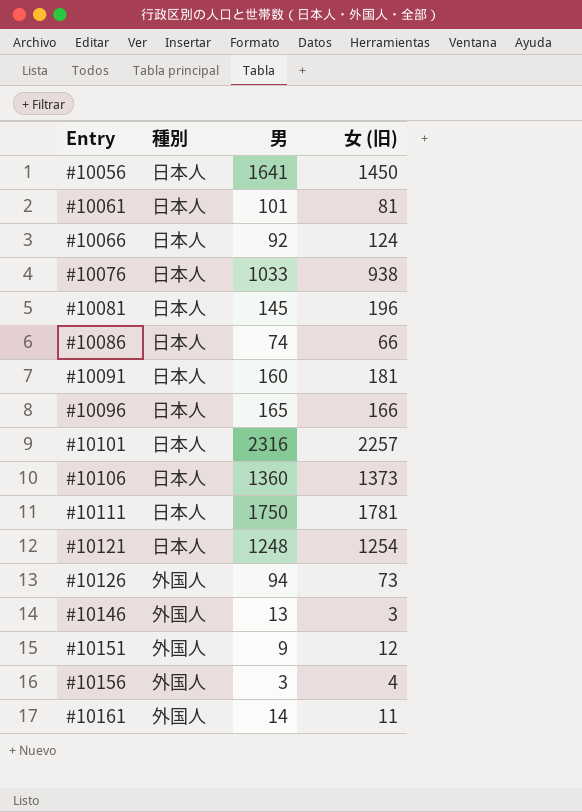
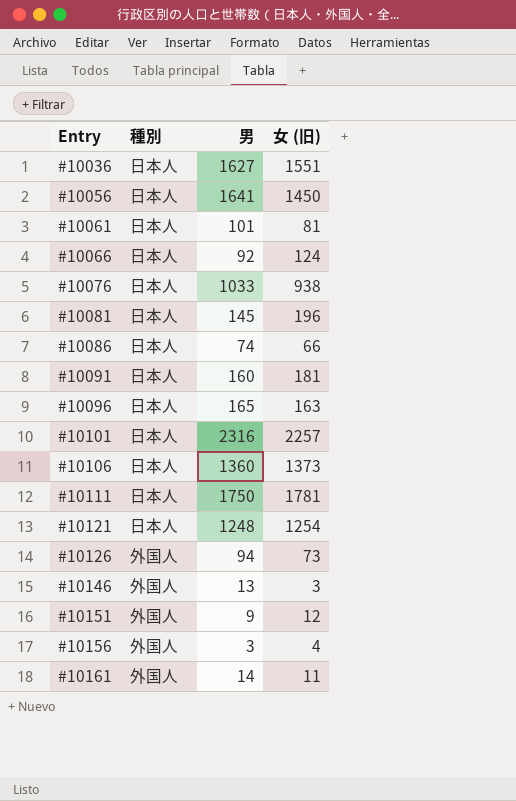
row #10036: none -> 日本人 | 1627 | 1551
#10096 | 女 (旧): 166 -> 163

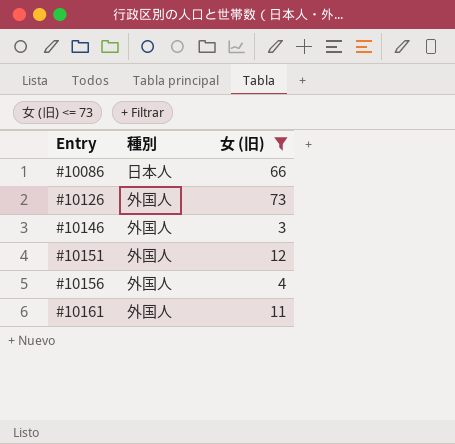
filter: none -> 女 (旧) <= 73
column 男 | position: 3 -> none

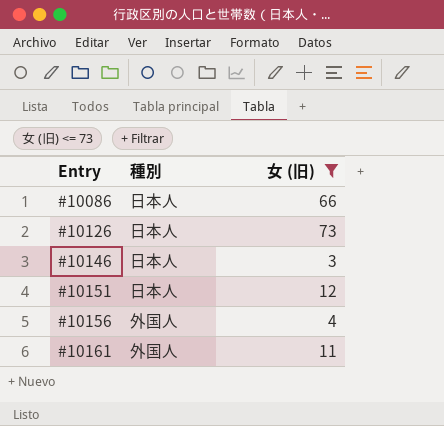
#10126 | 種別: 外国人 -> 日本人
#10146 | 種別: 外国人 -> 日本人
#10151 | 種別: 外国人 -> 日本人

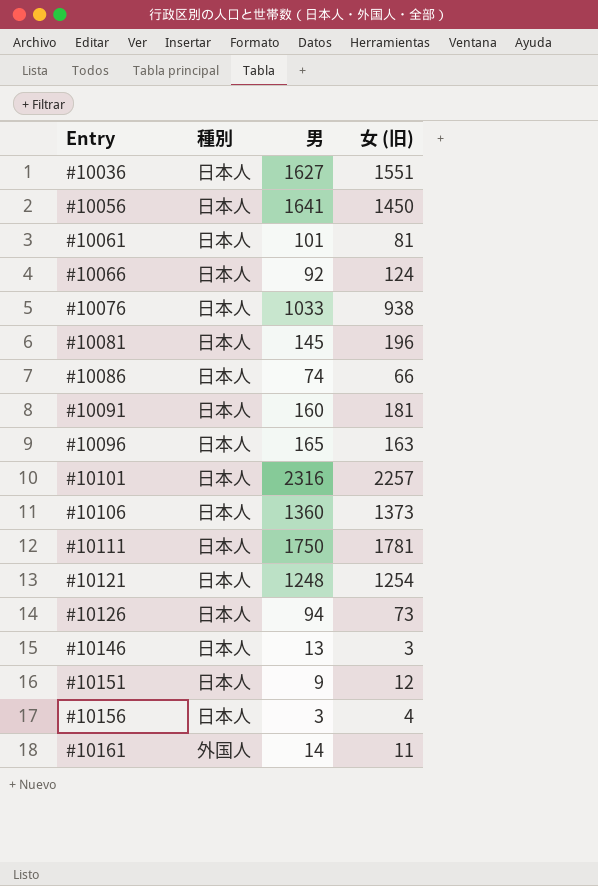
filter: 女 (旧) <= 73 -> none
column 男 | position: none -> 3
#10156 | 種別: 外国人 -> 日本人

